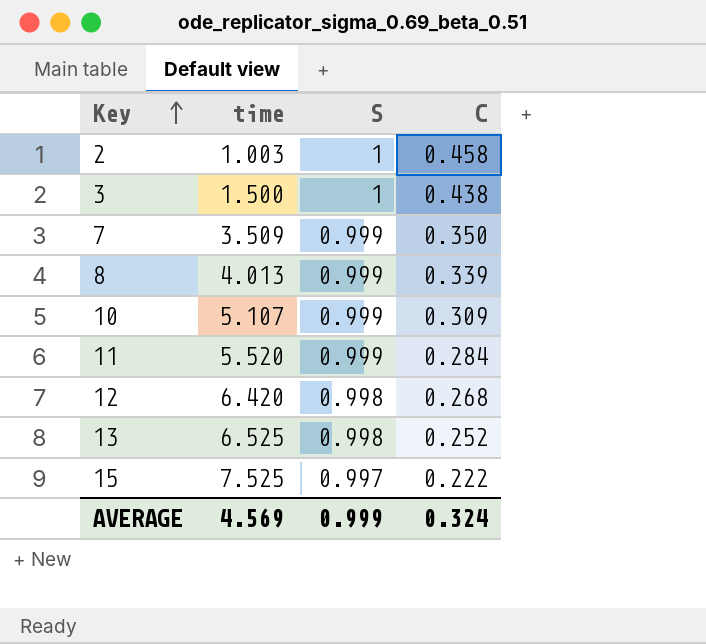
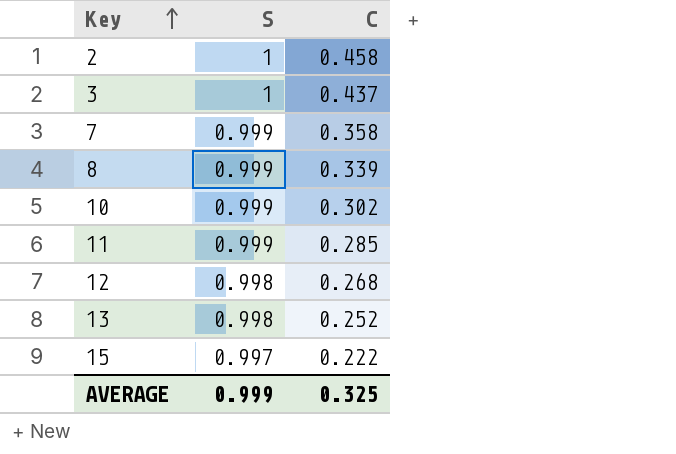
column time | position: 2 -> none
3 | C: 0.438 -> 0.437
7 | C: 0.350 -> 0.358
10 | C: 0.309 -> 0.302
11 | C: 0.284 -> 0.285
AVERAGE | C: 0.324 -> 0.325

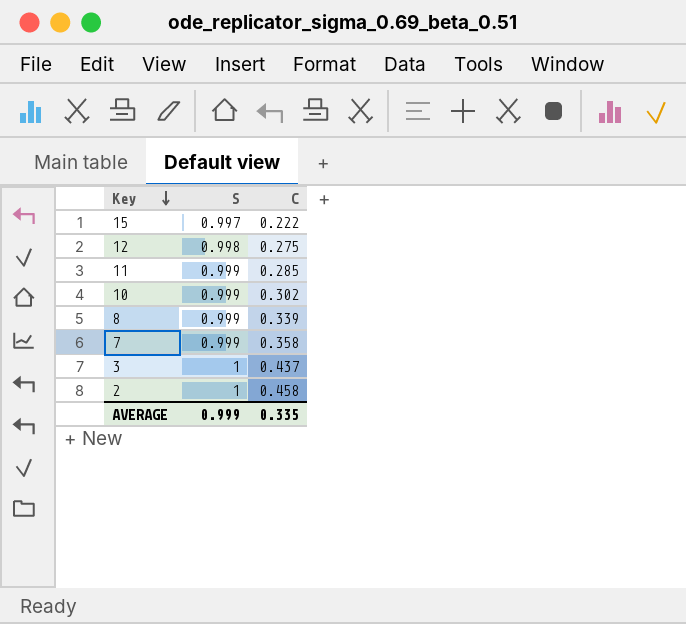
row order: Key ascending -> Key descending
row 13: 0.998 | 0.252 -> none
12 | C: 0.268 -> 0.275
AVERAGE | C: 0.325 -> 0.335

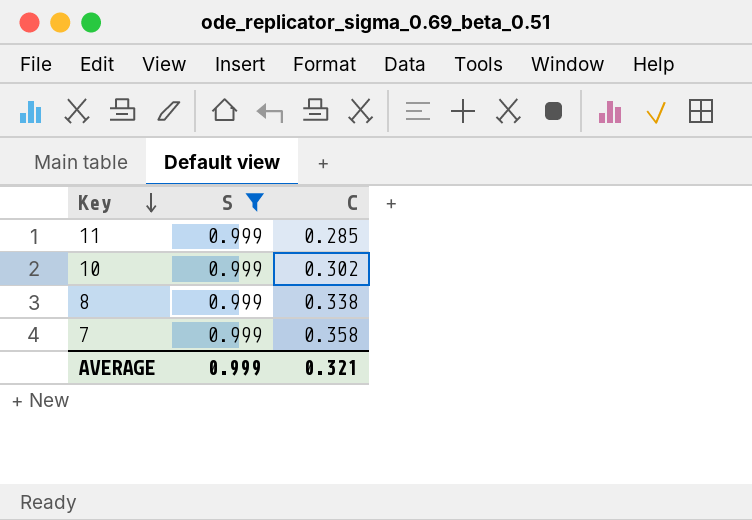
filter: none -> S = 0.999
8 | C: 0.339 -> 0.338
AVERAGE | C: 0.335 -> 0.321

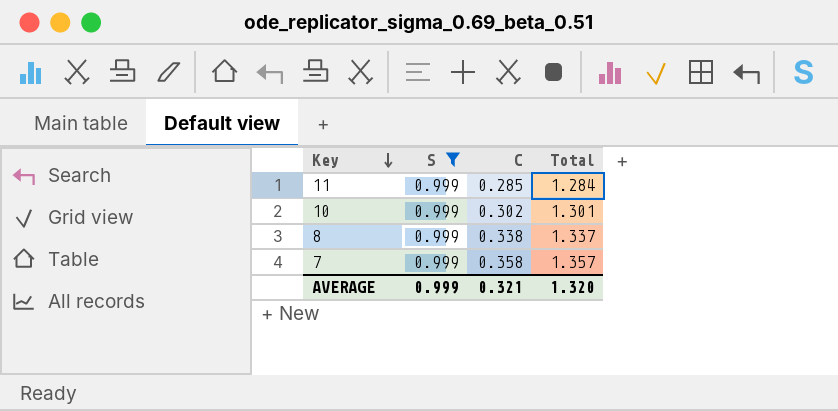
column Total | formula: none -> [S] + [C]

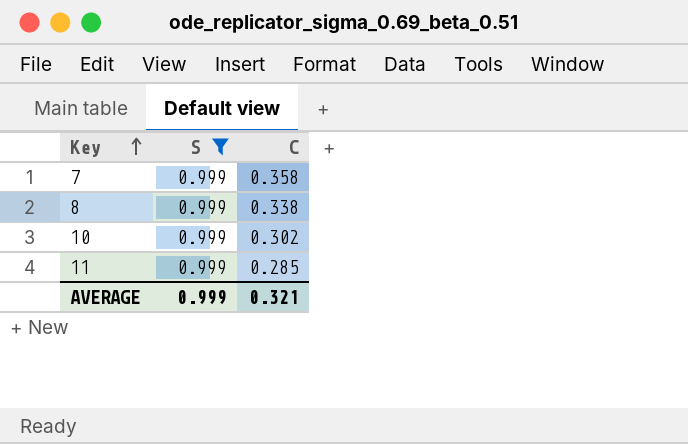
row order: Key descending -> Key ascending
column Total | formula: [S] + [C] -> none

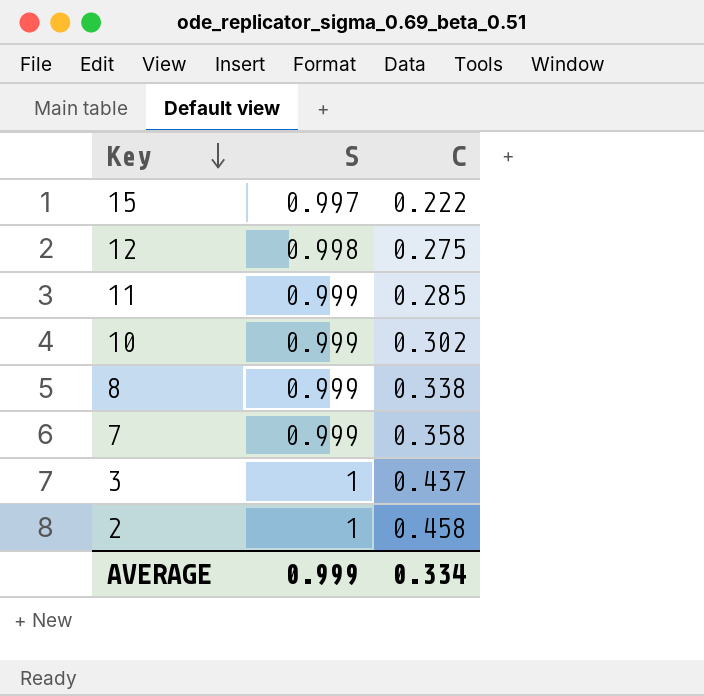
filter: S = 0.999 -> none
row order: Key ascending -> Key descending
AVERAGE | C: 0.321 -> 0.334

